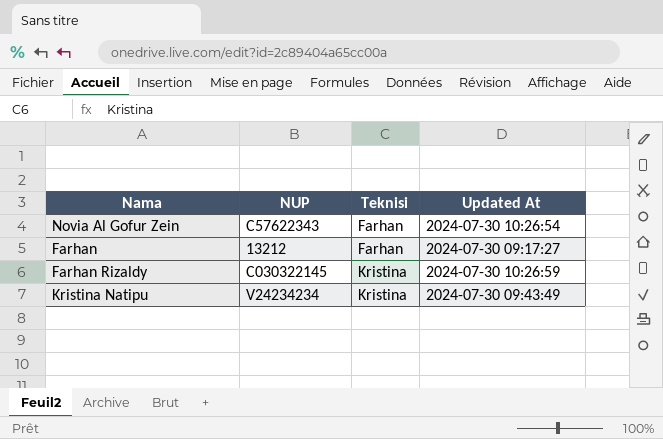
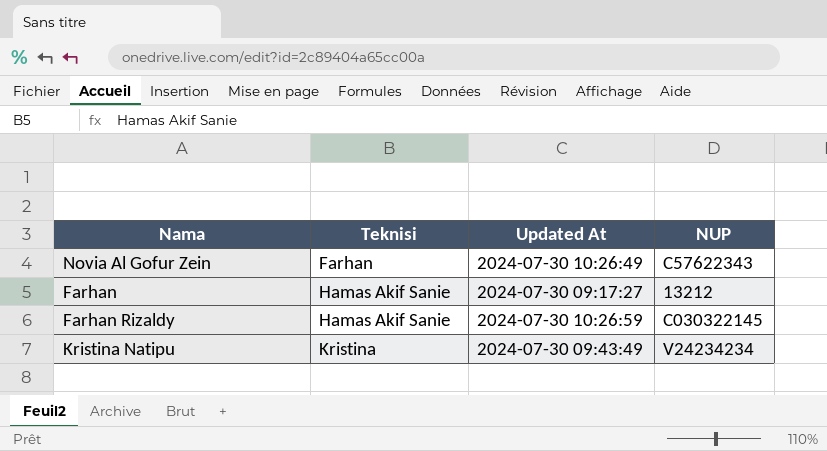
column NUP | position: 2 -> 4
Novia Al Gofur Zein | Updated At: 2024-07-30 10:26:54 -> 2024-07-30 10:26:49
Farhan | Teknisi: Farhan -> Hamas Akif Sanie
Farhan Rizaldy | Teknisi: Kristina -> Hamas Akif Sanie

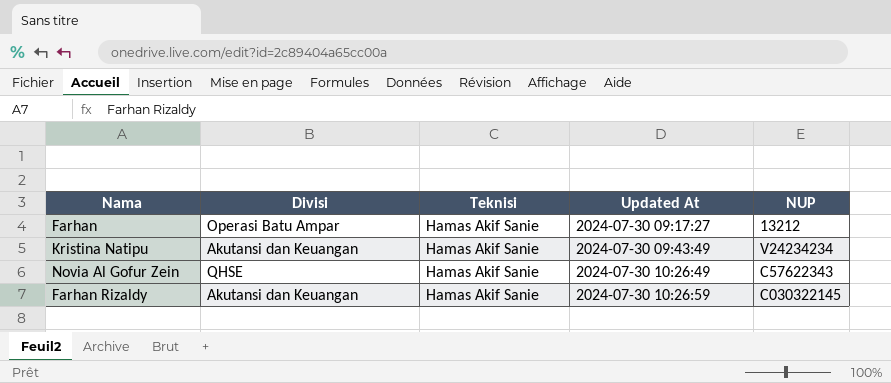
row order: Teknisi ascending -> Updated At ascending
column Divisi | position: none -> 2
Kristina Natipu | Teknisi: Kristina -> Hamas Akif Sanie
Novia Al Gofur Zein | Teknisi: Farhan -> Hamas Akif Sanie

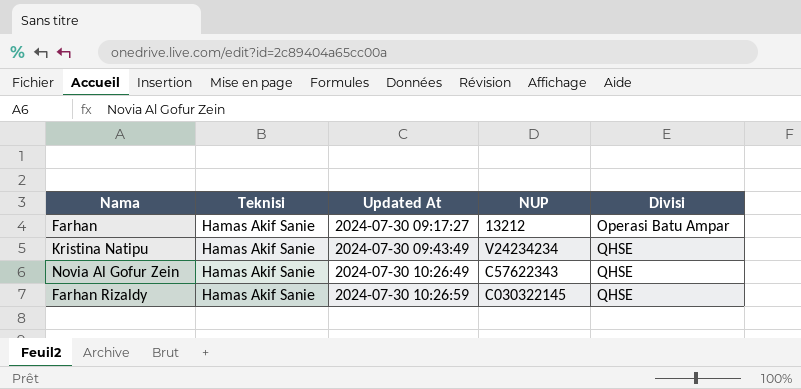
column Divisi | position: 2 -> 5
Kristina Natipu | Divisi: Akutansi dan Keuangan -> QHSE
Farhan Rizaldy | Divisi: Akutansi dan Keuangan -> QHSE

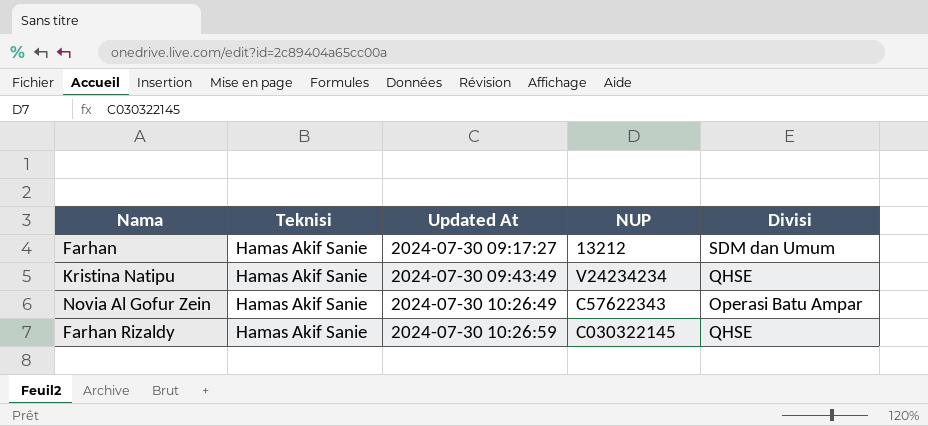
Farhan | Divisi: Operasi Batu Ampar -> SDM dan Umum
Novia Al Gofur Zein | Divisi: QHSE -> Operasi Batu Ampar

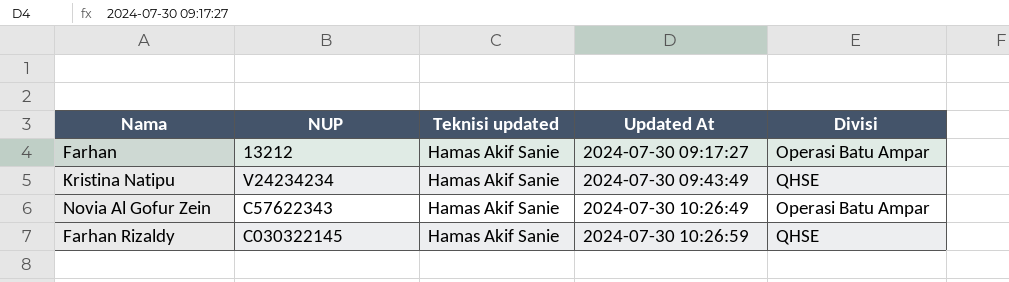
column NUP | position: 4 -> 2
column name: Teknisi -> Teknisi updated
Farhan | Divisi: SDM dan Umum -> Operasi Batu Ampar

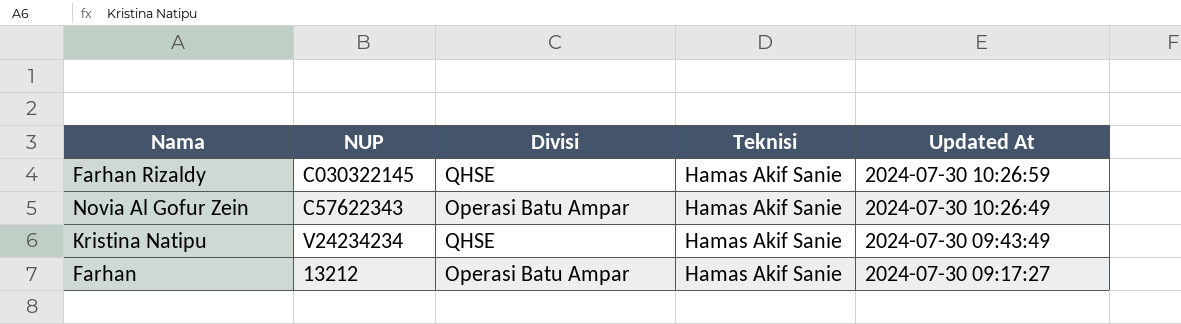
row order: Updated At ascending -> Updated At descending
column Divisi | position: 5 -> 3
column name: Teknisi updated -> Teknisi

